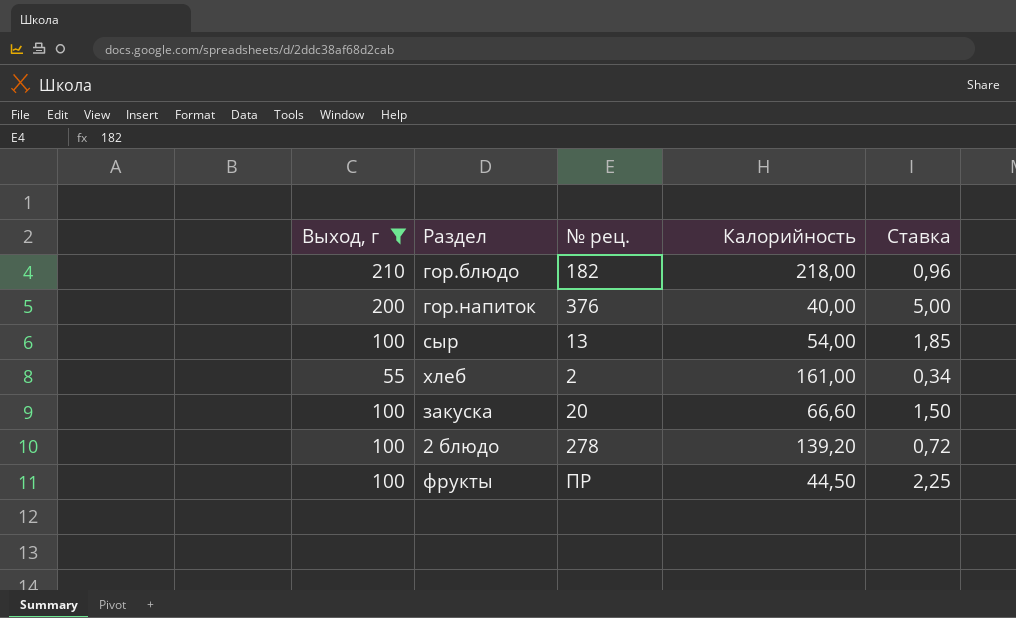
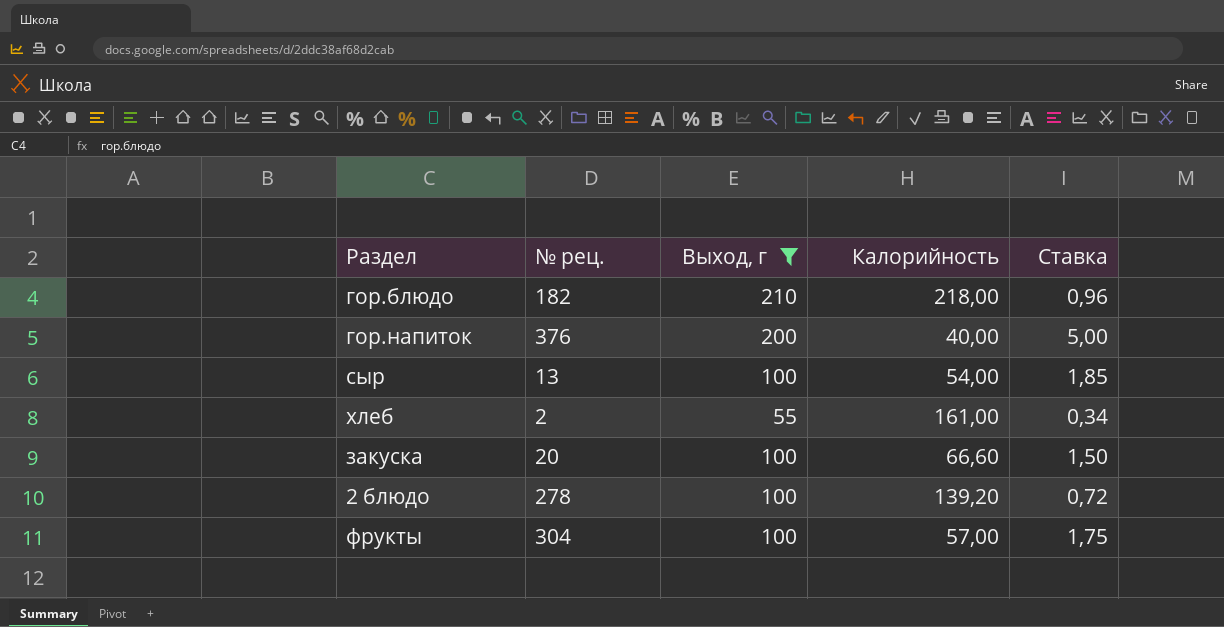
column Выход, г | position: 1 -> 3
фрукты | № рец.: ПР -> 304
фрукты | Калорийность: 44,50 -> 57,00
фрукты | Ставка: 2,25 -> 1,75

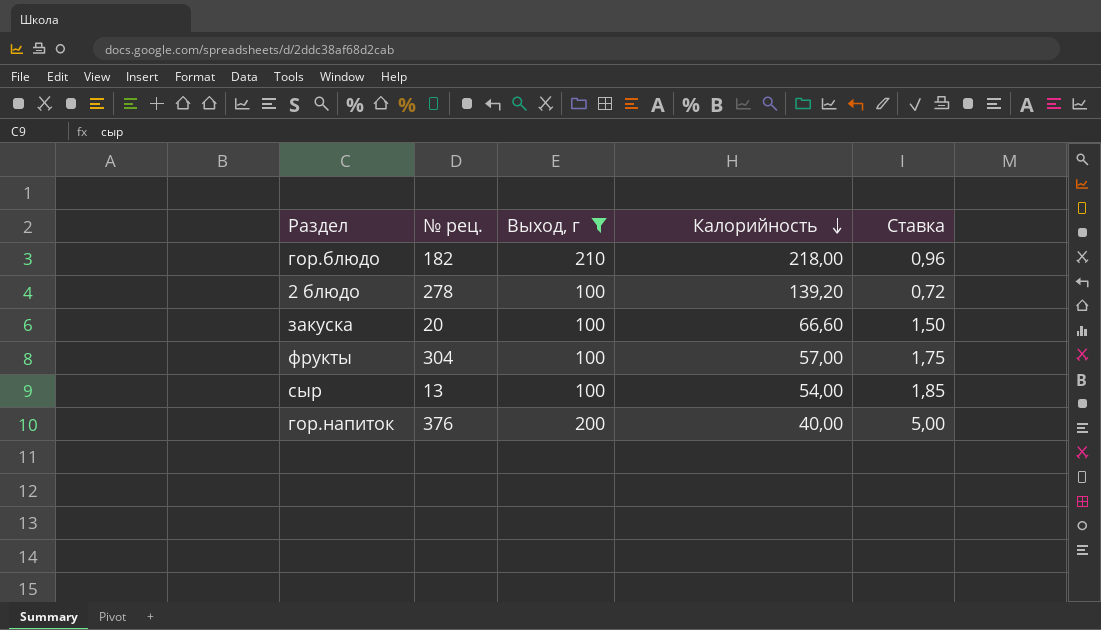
row order: none -> Калорийность descending
row хлеб: 2 | 55 | 161,00 | 0,34 -> none

